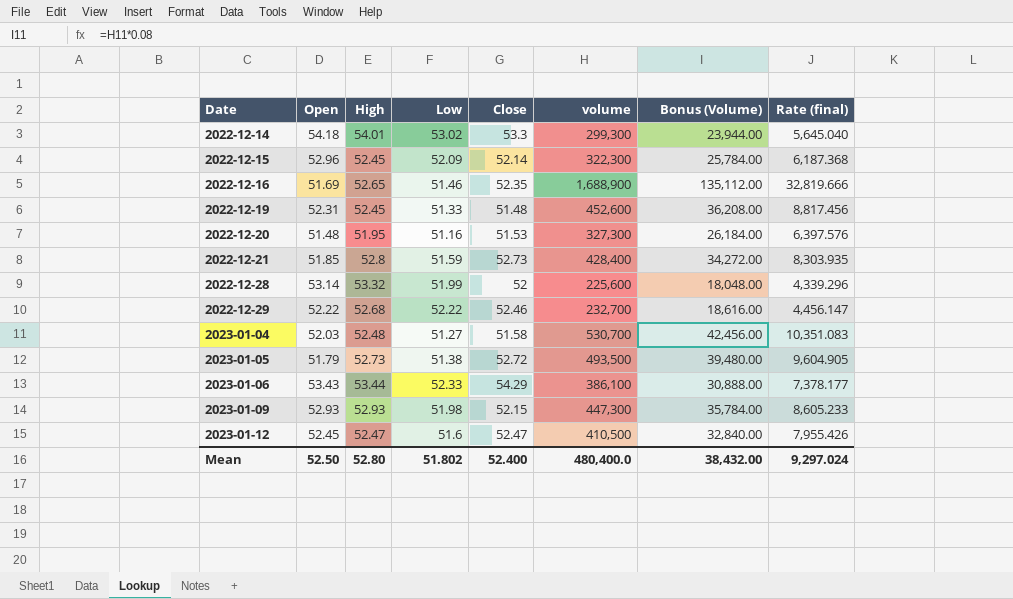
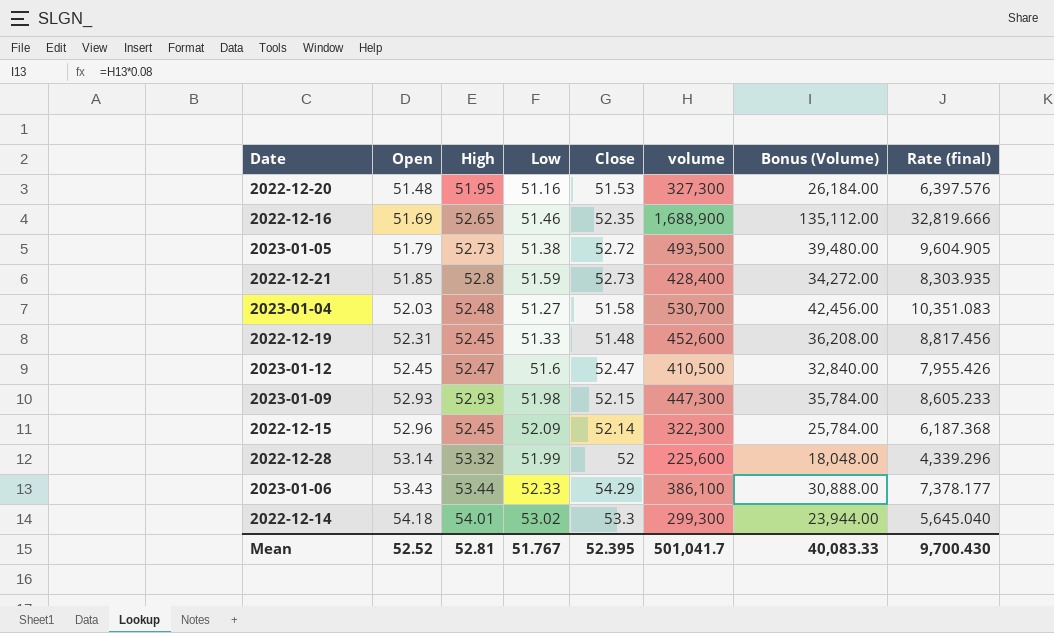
row order: Date ascending -> Open ascending
row 2022-12-29: 52.22 | 52.68 | 52.22 | 52.46 | 232,700 | 18,616.00 | 4,456.147 -> none
Mean | Open: 52.50 -> 52.52
Mean | High: 52.80 -> 52.81
Mean | Low: 51.802 -> 51.767
Mean | Close: 52.400 -> 52.395
Mean | volume: 480,400.0 -> 501,041.7
Mean | Bonus (Volume): 38,432.00 -> 40,083.33
Mean | Rate (final): 9,297.024 -> 9,700.430

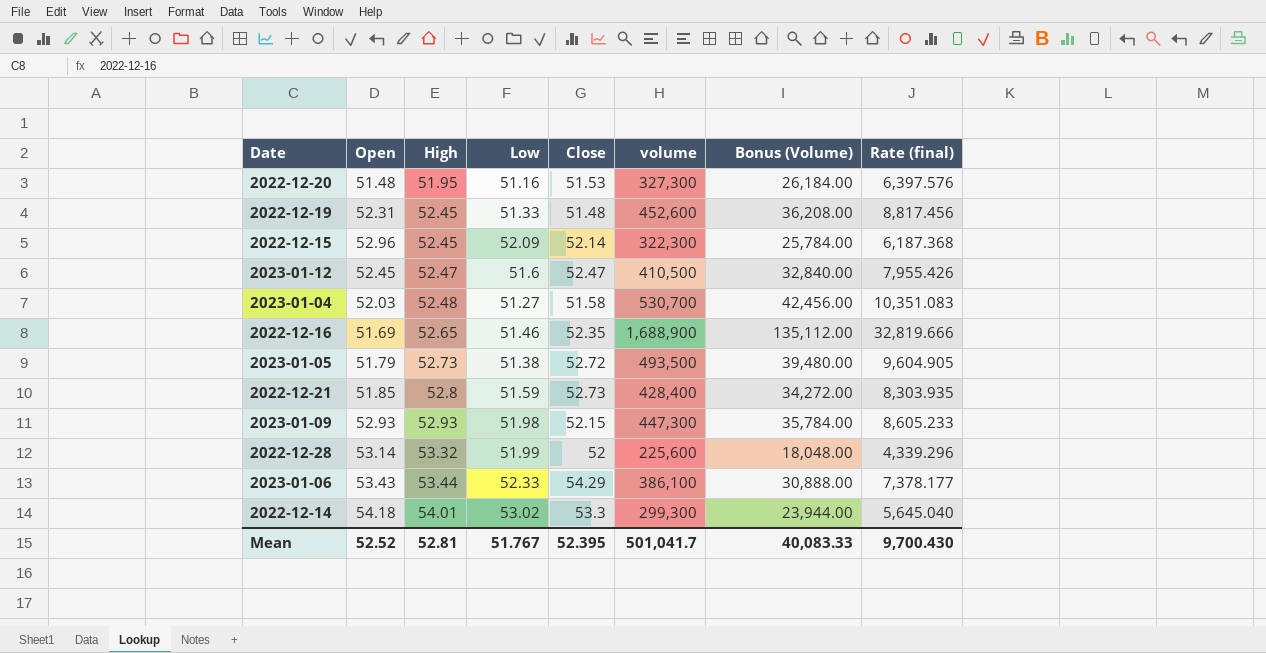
row order: Open ascending -> High ascending

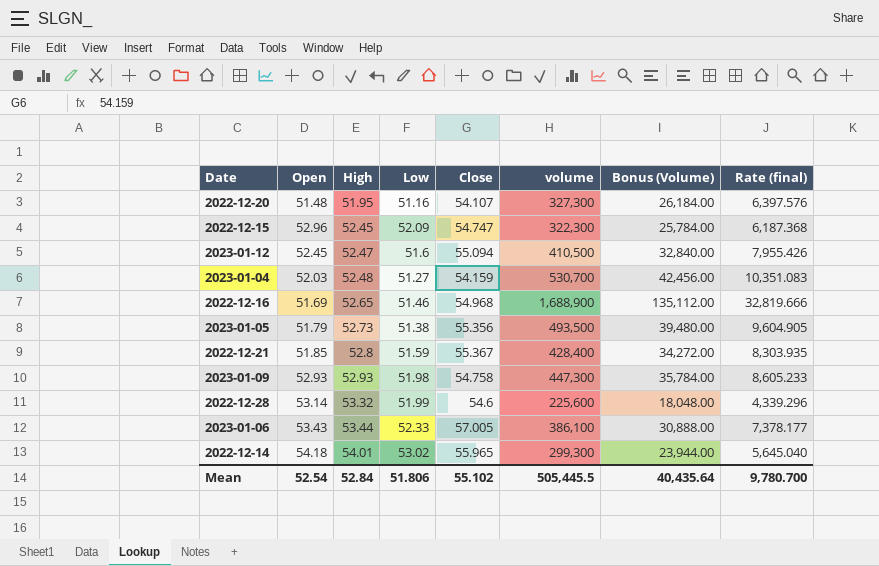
row 2022-12-19: 52.31 | 52.45 | 51.33 | 51.48 | 452,600 | 36,208.00 | 8,817.456 -> none
2022-12-20 | Close: 51.53 -> 54.107
2022-12-15 | Close: 52.14 -> 54.747
2023-01-12 | Close: 52.47 -> 55.094
2023-01-04 | Close: 51.58 -> 54.159
2022-12-16 | Close: 52.35 -> 54.968
2023-01-05 | Close: 52.72 -> 55.356
2022-12-21 | Close: 52.73 -> 55.367
2023-01-09 | Close: 52.15 -> 54.758
2022-12-28 | Close: 52 -> 54.6
2023-01-06 | Close: 54.29 -> 57.005
2022-12-14 | Close: 53.3 -> 55.965
Mean | Open: 52.52 -> 52.54
Mean | High: 52.81 -> 52.84
Mean | Low: 51.767 -> 51.806
Mean | Close: 52.395 -> 55.102
Mean | volume: 501,041.7 -> 505,445.5
Mean | Bonus (Volume): 40,083.33 -> 40,435.64
Mean | Rate (final): 9,700.430 -> 9,780.700

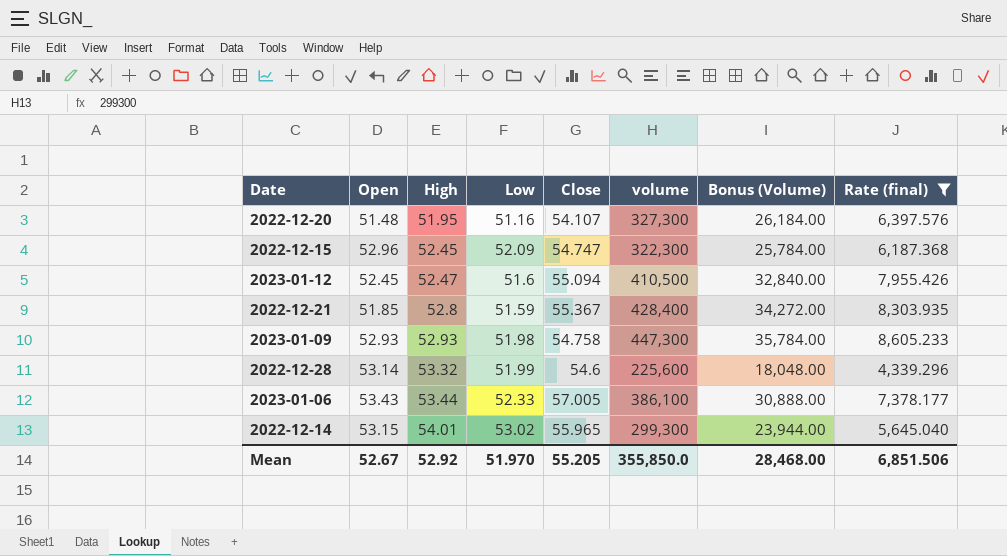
filter: none -> Rate (final) <= 8,605.233
2022-12-14 | Open: 54.18 -> 53.15
Mean | Open: 52.54 -> 52.67
Mean | High: 52.84 -> 52.92
Mean | Low: 51.806 -> 51.970
Mean | Close: 55.102 -> 55.205
Mean | volume: 505,445.5 -> 355,850.0
Mean | Bonus (Volume): 40,435.64 -> 28,468.00
Mean | Rate (final): 9,780.700 -> 6,851.506

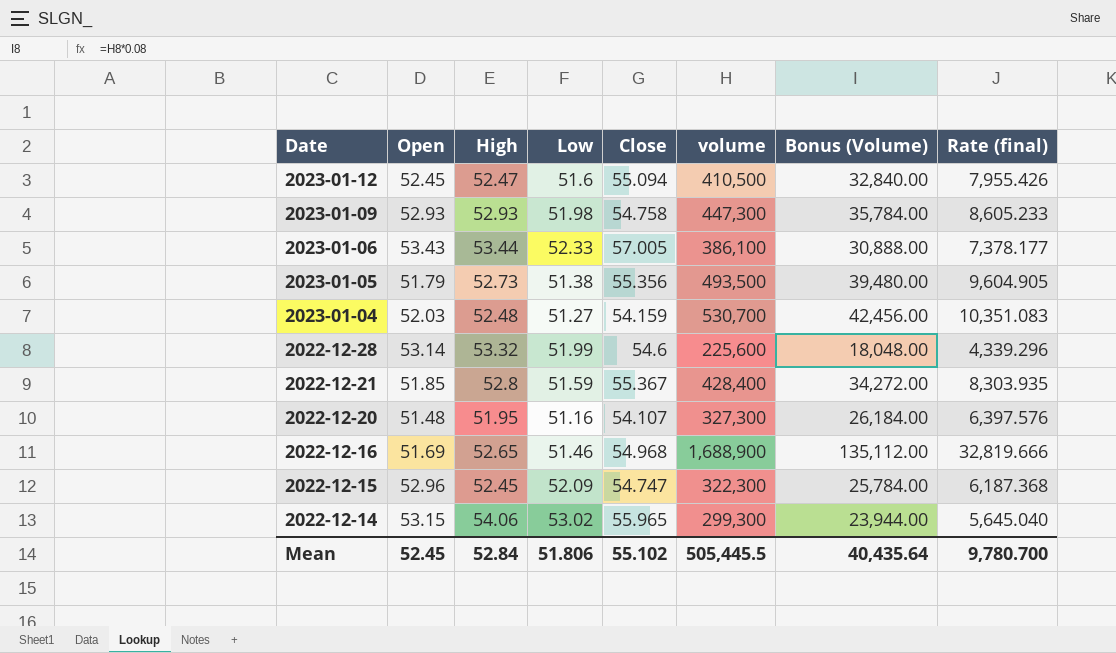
filter: Rate (final) <= 8,605.233 -> none
row order: High ascending -> Date descending
2022-12-14 | High: 54.01 -> 54.06
Mean | Open: 52.67 -> 52.45
Mean | High: 52.92 -> 52.84
Mean | Low: 51.970 -> 51.806
Mean | Close: 55.205 -> 55.102
Mean | volume: 355,850.0 -> 505,445.5
Mean | Bonus (Volume): 28,468.00 -> 40,435.64
Mean | Rate (final): 6,851.506 -> 9,780.700

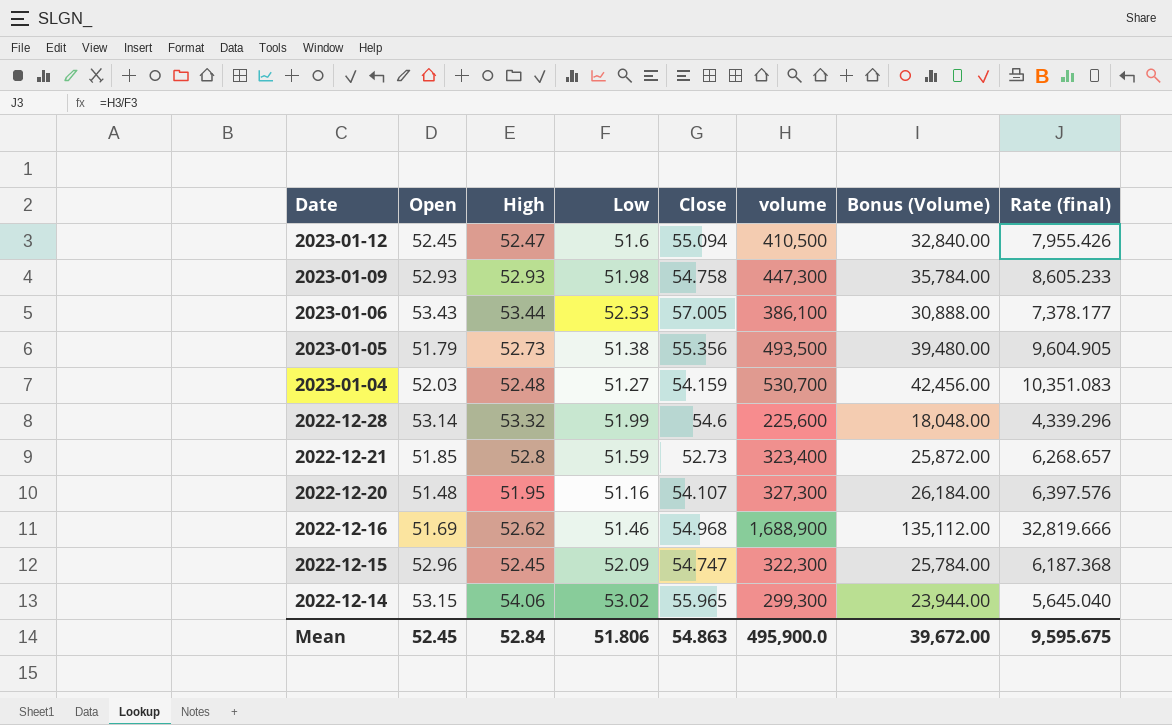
2022-12-21 | Close: 55.367 -> 52.73
2022-12-21 | volume: 428,400 -> 323,400
2022-12-21 | Bonus (Volume): 34,272.00 -> 25,872.00
2022-12-21 | Rate (final): 8,303.935 -> 6,268.657
2022-12-16 | High: 52.65 -> 52.62
Mean | Close: 55.102 -> 54.863
Mean | volume: 505,445.5 -> 495,900.0
Mean | Bonus (Volume): 40,435.64 -> 39,672.00
Mean | Rate (final): 9,780.700 -> 9,595.675

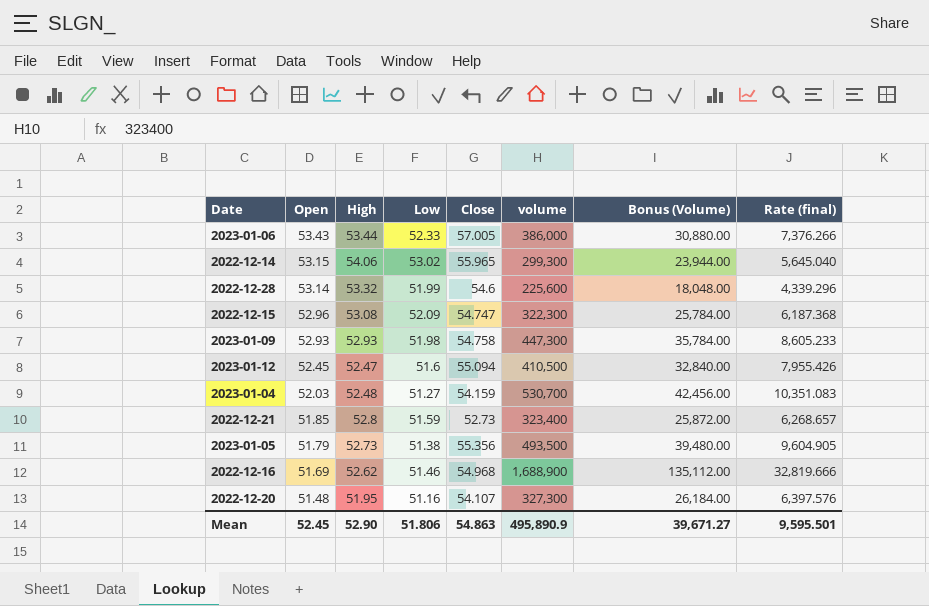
row order: Date descending -> Open descending
2023-01-06 | volume: 386,100 -> 386,000
2023-01-06 | Bonus (Volume): 30,888.00 -> 30,880.00
2023-01-06 | Rate (final): 7,378.177 -> 7,376.266
2022-12-15 | High: 52.45 -> 53.08
Mean | High: 52.84 -> 52.90
Mean | volume: 495,900.0 -> 495,890.9
Mean | Bonus (Volume): 39,672.00 -> 39,671.27
Mean | Rate (final): 9,595.675 -> 9,595.501

